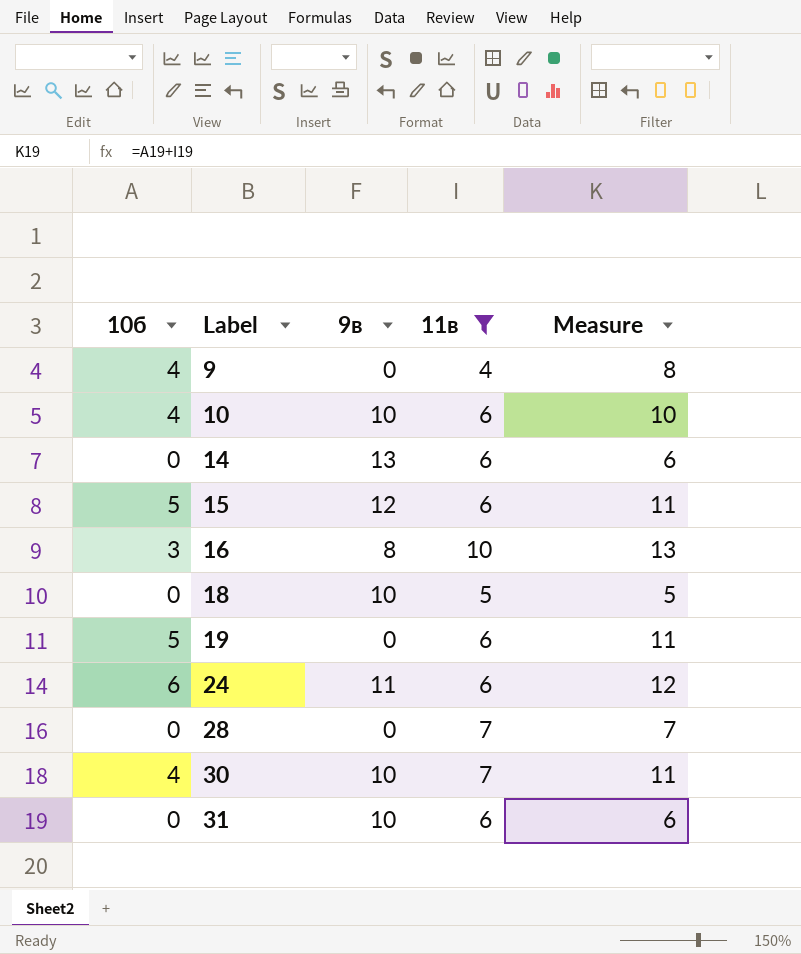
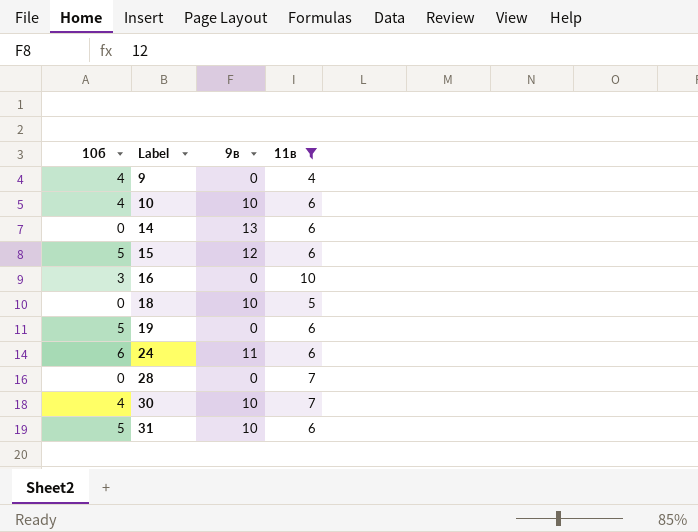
column Measure | formula: [10б] + [11в] -> none
16 | 9в: 8 -> 0
31 | 10б: 0 -> 5

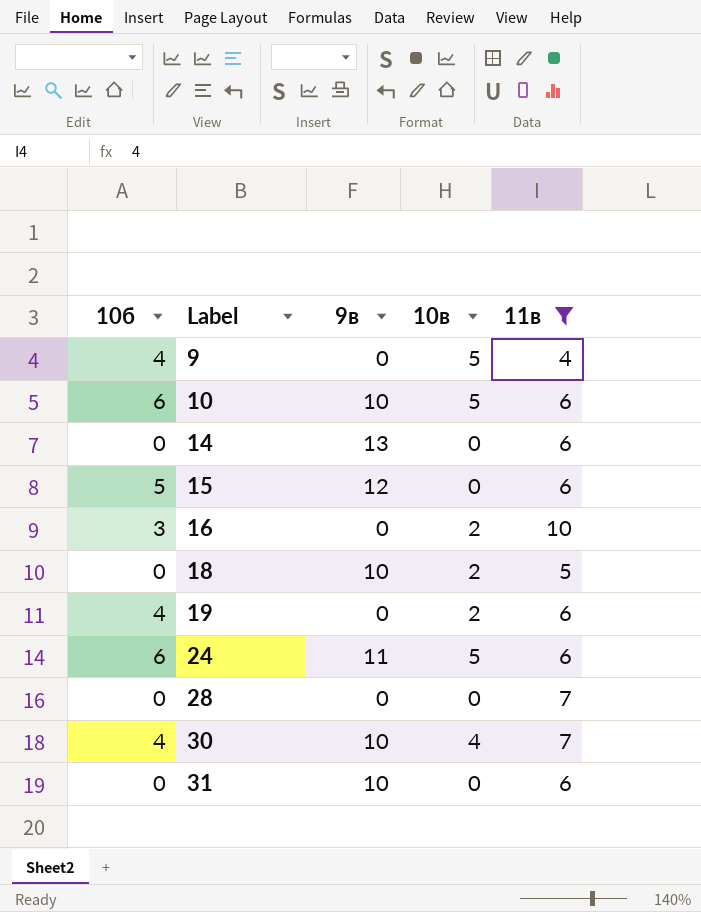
column 10в | position: none -> 4
10 | 10б: 4 -> 6
19 | 10б: 5 -> 4
31 | 10б: 5 -> 0

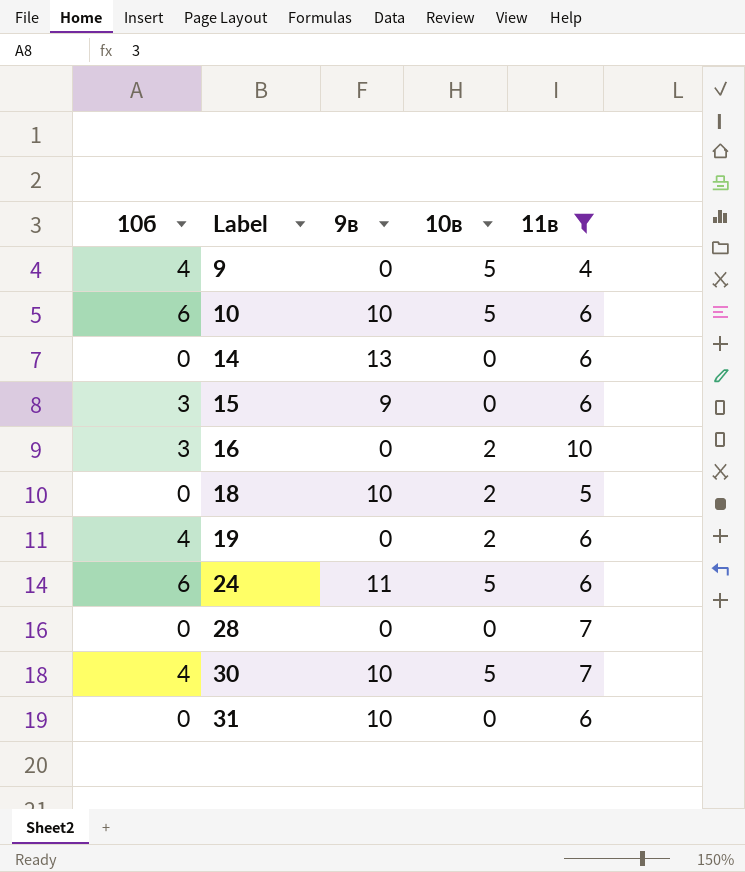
15 | 10б: 5 -> 3
15 | 9в: 12 -> 9
30 | 10в: 4 -> 5

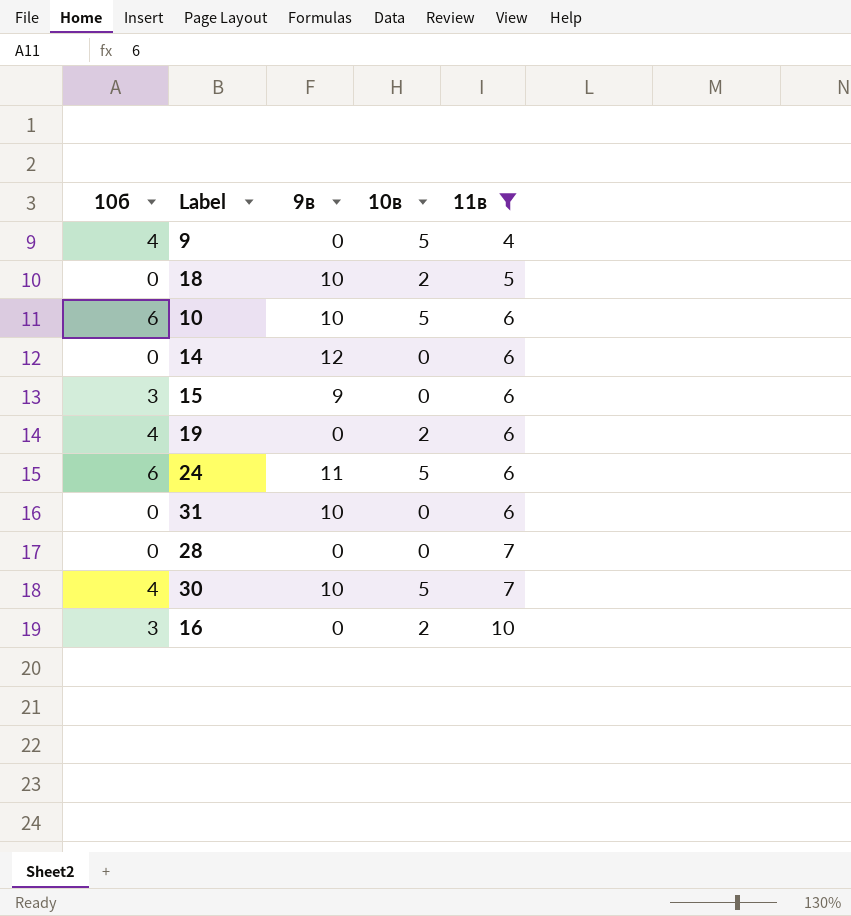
row order: Label ascending -> 11в ascending
14 | 9в: 13 -> 12

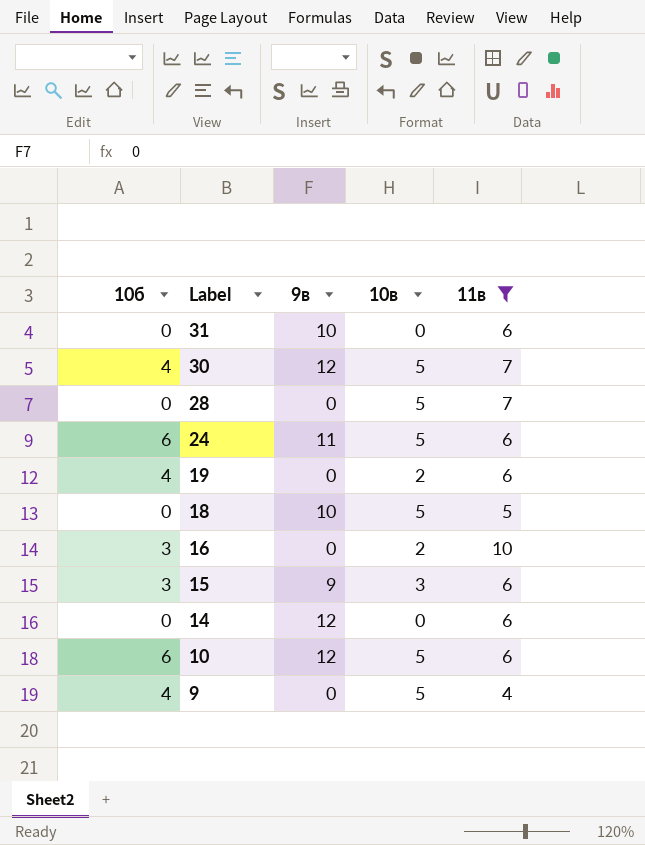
row order: 11в ascending -> Label descending
30 | 9в: 10 -> 12
28 | 10в: 0 -> 5
18 | 10в: 2 -> 5
15 | 10в: 0 -> 3
10 | 9в: 10 -> 12

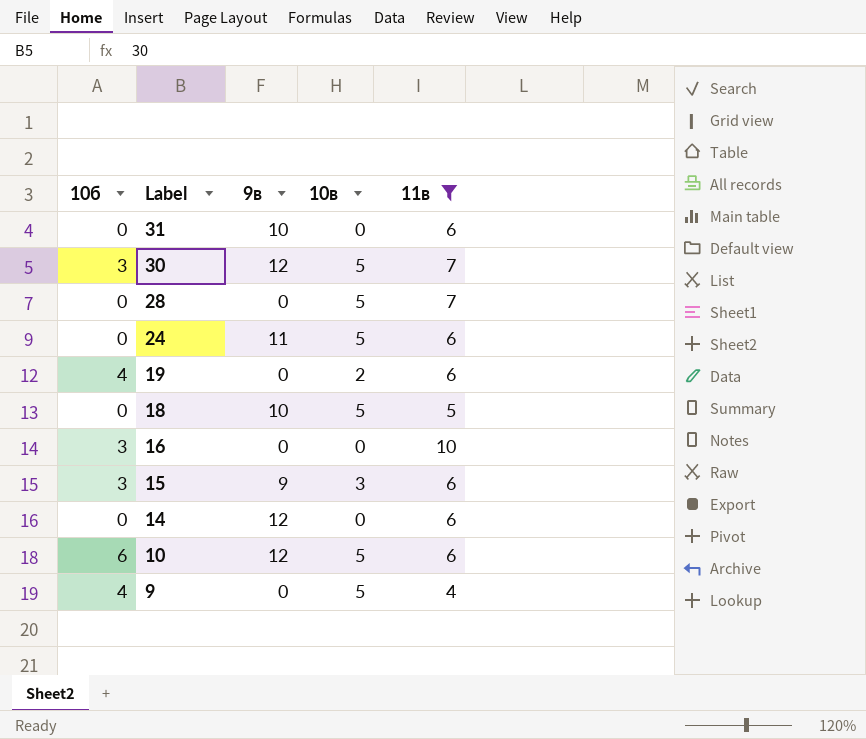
30 | 10б: 4 -> 3
24 | 10б: 6 -> 0
16 | 10в: 2 -> 0

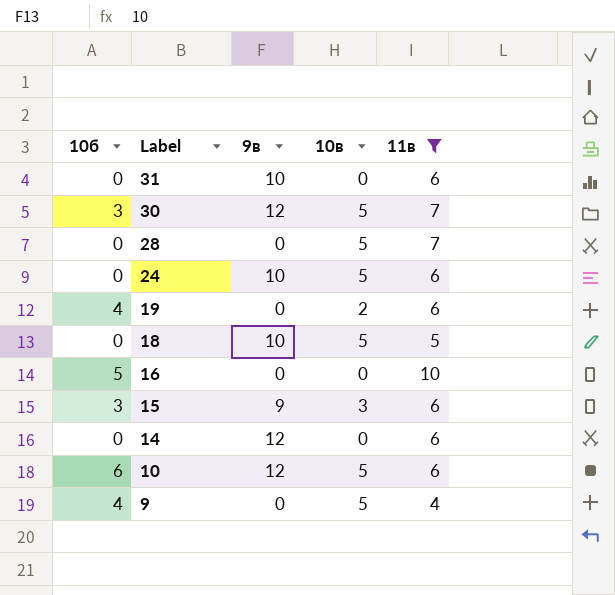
24 | 9в: 11 -> 10
16 | 10б: 3 -> 5

